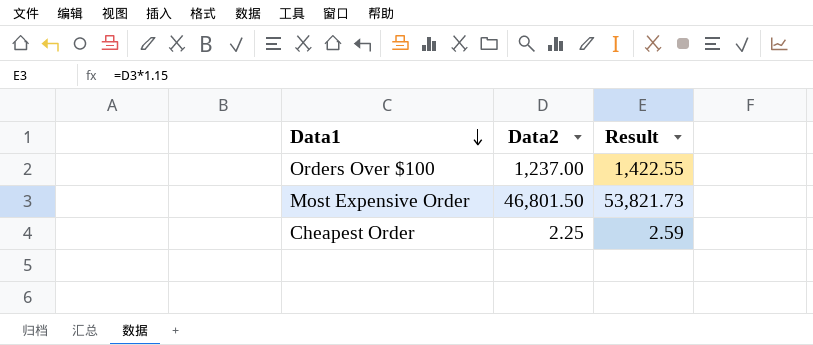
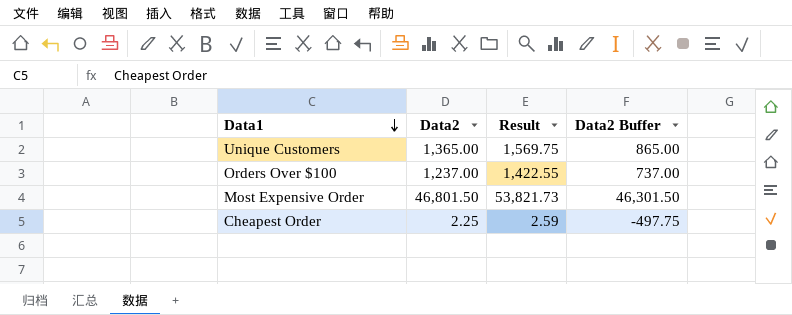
column Data2 Buffer | formula: none -> [Data2] - 500
row Unique Customers: none -> 1,365.00 | 1,569.75 | 865.00

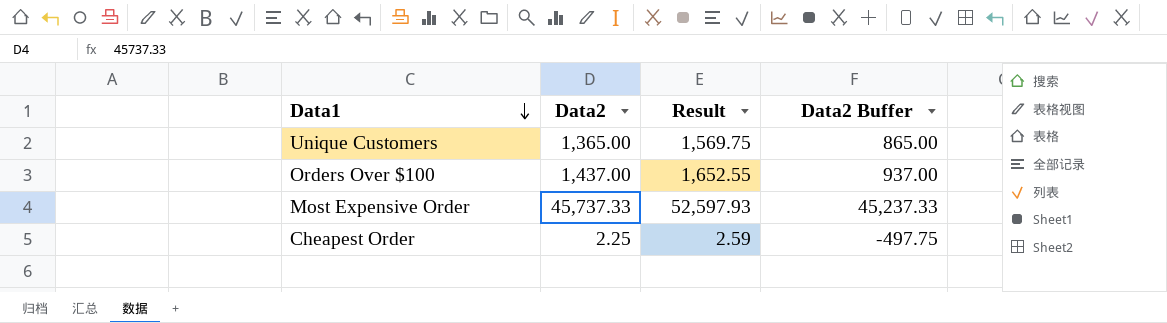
Orders Over $100 | Data2: 1,237.00 -> 1,437.00
Orders Over $100 | Result: 1,422.55 -> 1,652.55
Orders Over $100 | Data2 Buffer: 737.00 -> 937.00
Most Expensive Order | Data2: 46,801.50 -> 45,737.33
Most Expensive Order | Result: 53,821.73 -> 52,597.93
Most Expensive Order | Data2 Buffer: 46,301.50 -> 45,237.33

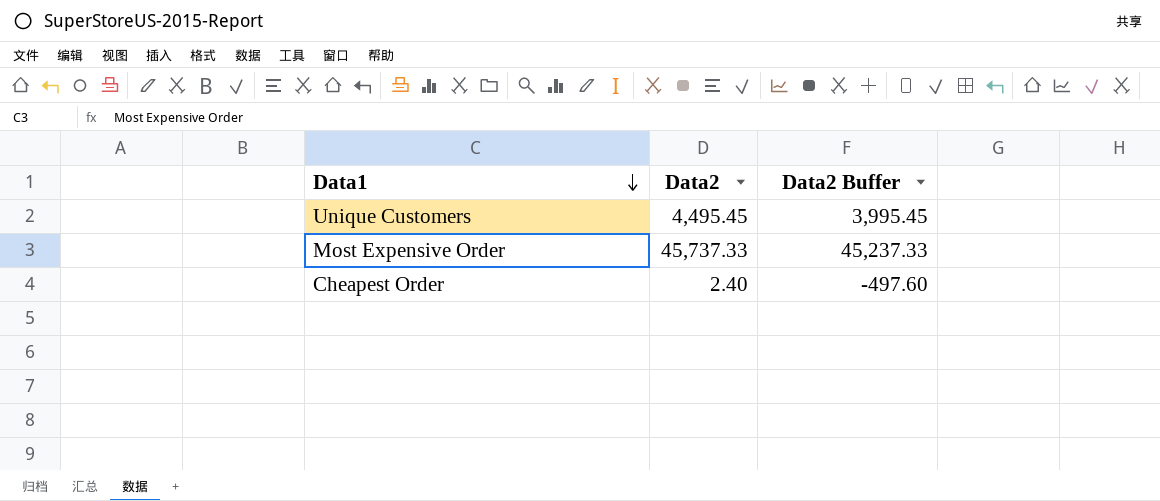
column Result | formula: [Data2] * 1.15 -> none
row Orders Over $100: 1,437.00 | 1,652.55 | 937.00 -> none
Unique Customers | Data2: 1,365.00 -> 4,495.45
Unique Customers | Data2 Buffer: 865.00 -> 3,995.45
Cheapest Order | Data2: 2.25 -> 2.40
Cheapest Order | Data2 Buffer: -497.75 -> -497.60

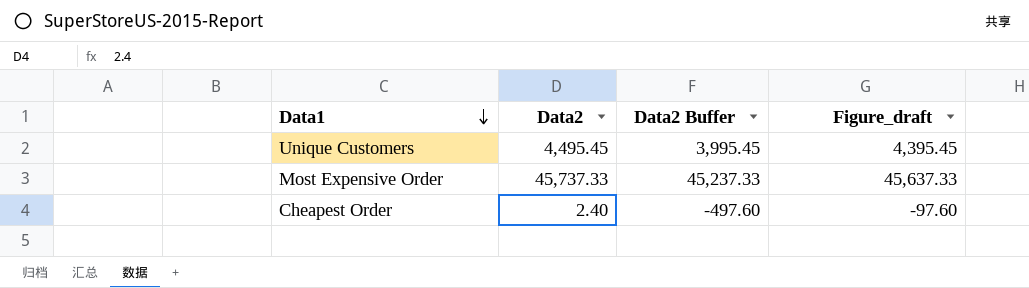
column Figure_draft | formula: none -> [Data2] - 100

